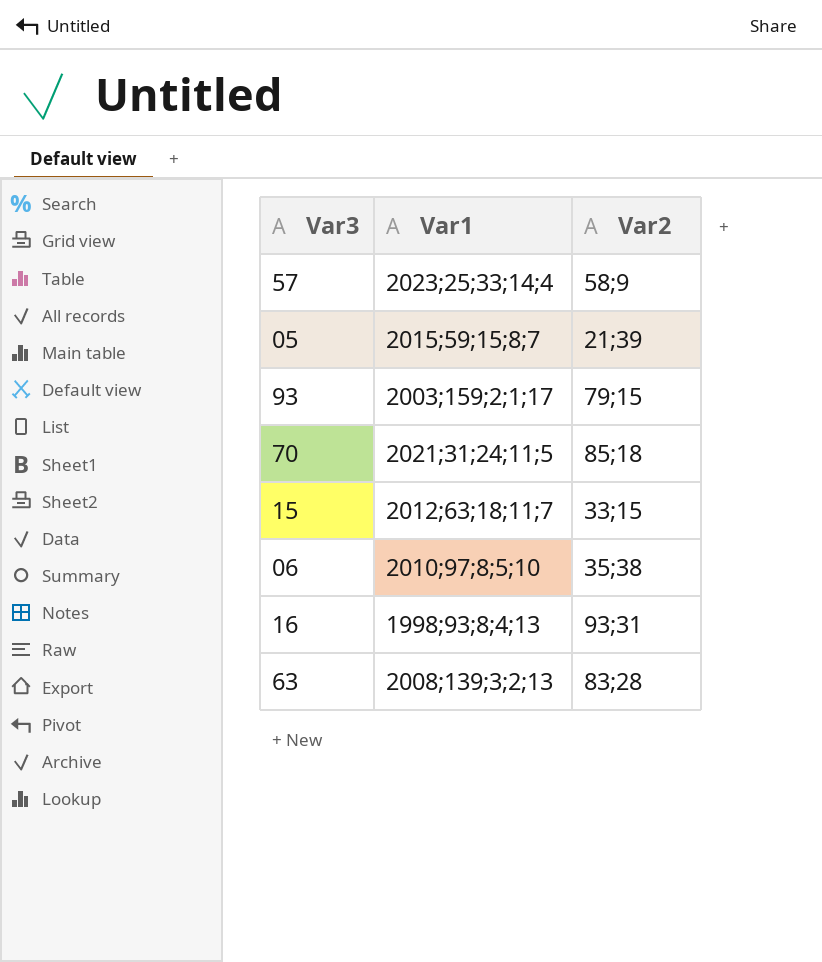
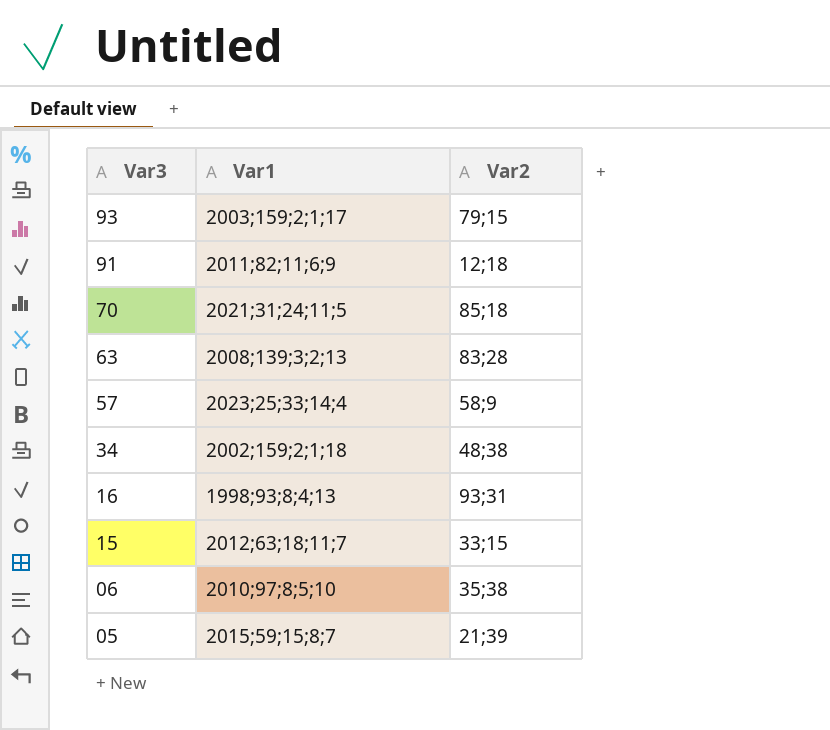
row order: none -> Var3 descending
row 91: none -> 2011;82;11;6;9 | 12;18
row 34: none -> 2002;159;2;1;18 | 48;38

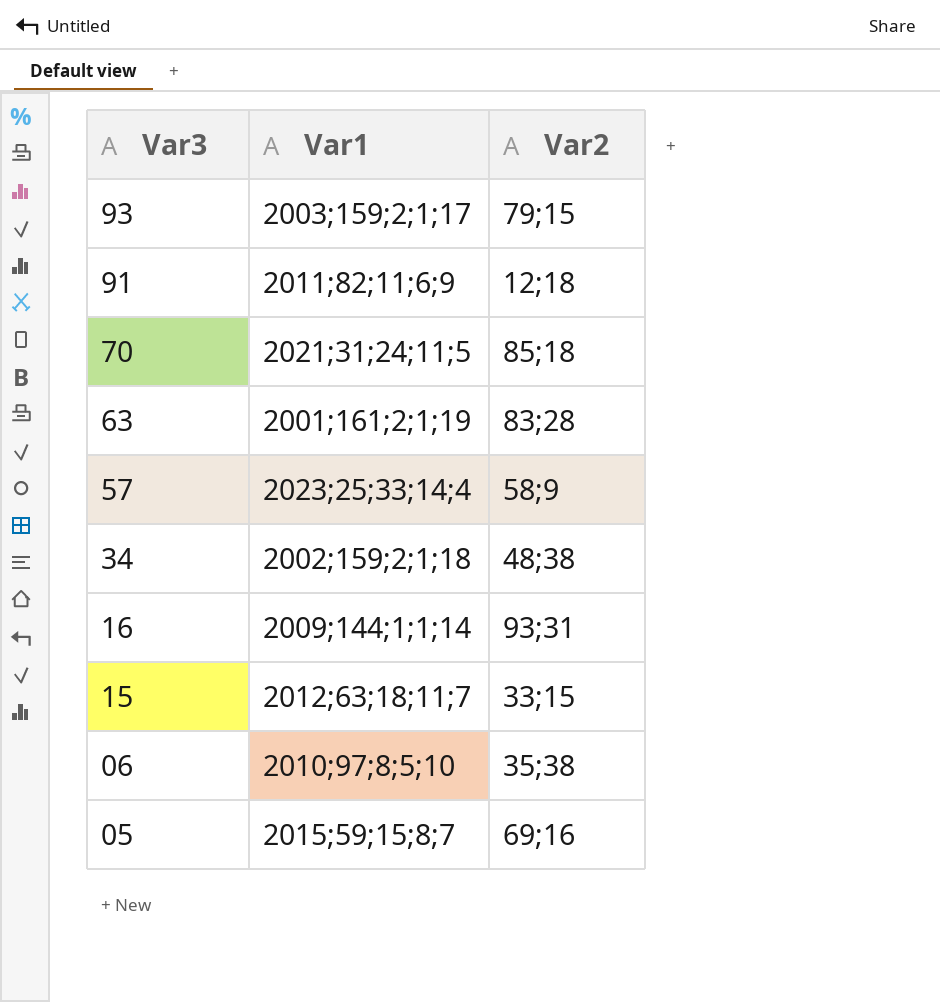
63 | Var1: 2008;139;3;2;13 -> 2001;161;2;1;19
16 | Var1: 1998;93;8;4;13 -> 2009;144;1;1;14
05 | Var2: 21;39 -> 69;16

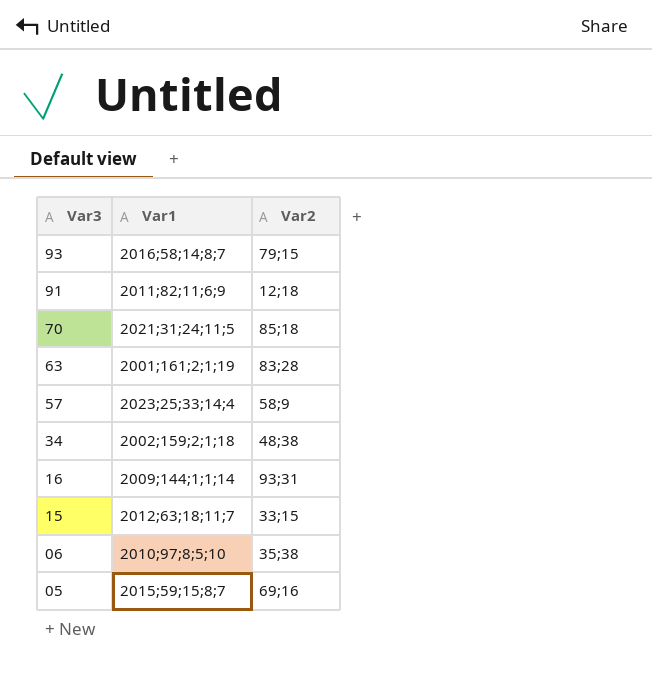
93 | Var1: 2003;159;2;1;17 -> 2016;58;14;8;7

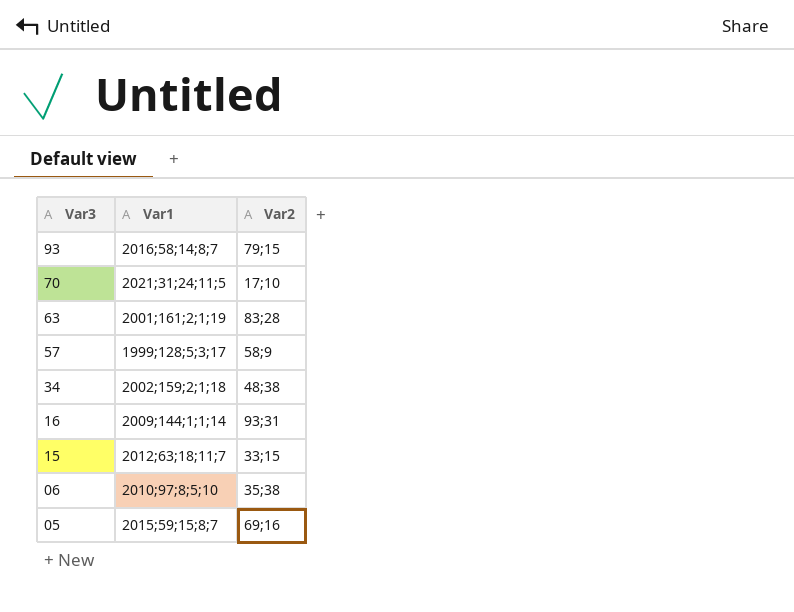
row 91: 2011;82;11;6;9 | 12;18 -> none
70 | Var2: 85;18 -> 17;10
57 | Var1: 2023;25;33;14;4 -> 1999;128;5;3;17

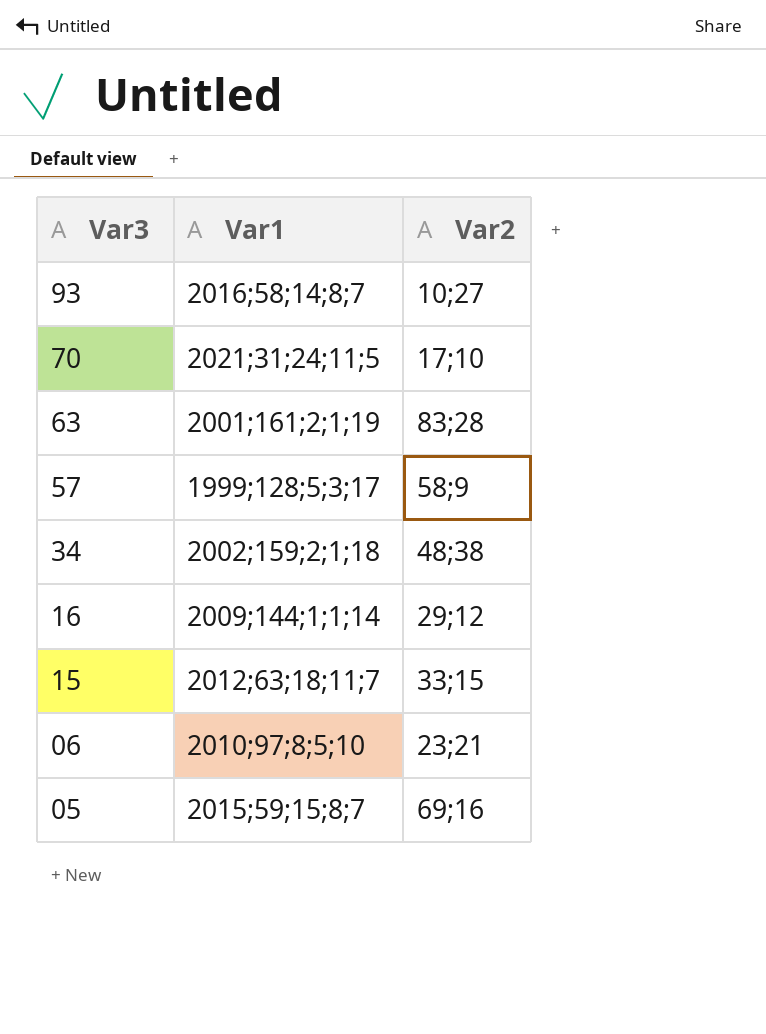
93 | Var2: 79;15 -> 10;27
16 | Var2: 93;31 -> 29;12
06 | Var2: 35;38 -> 23;21

